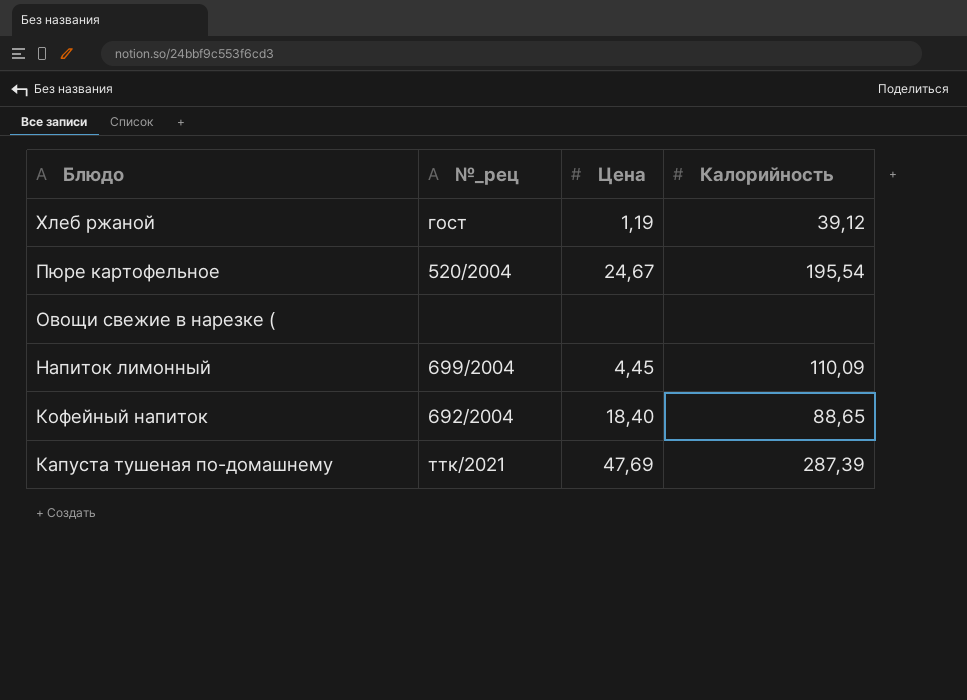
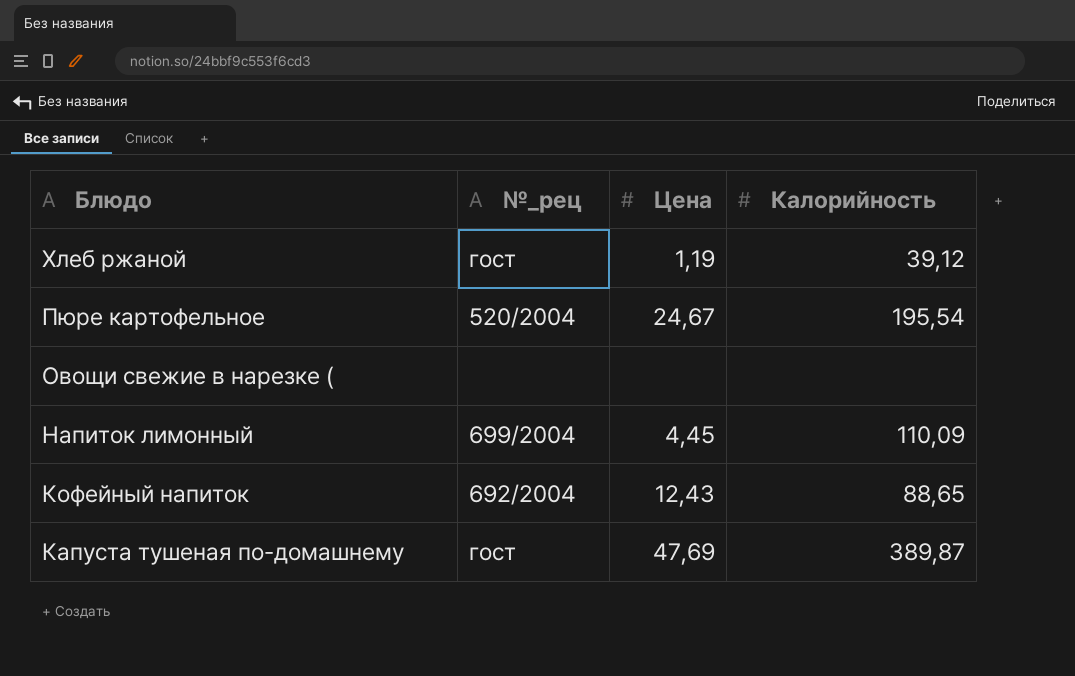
Кофейный напиток | Цена: 18,40 -> 12,43
Капуста тушеная по-домашнему | №_рец: ттк/2021 -> гост
Капуста тушеная по-домашнему | Калорийность: 287,39 -> 389,87

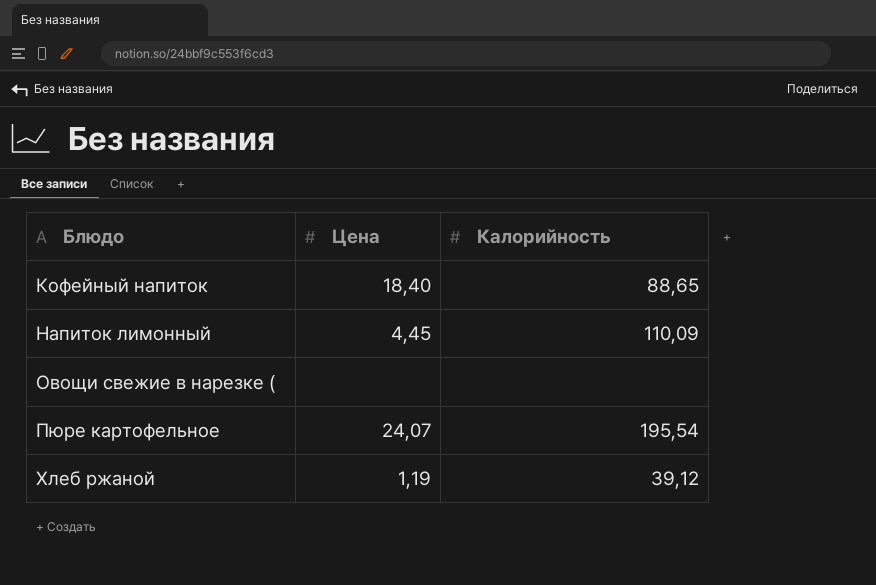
row order: Блюдо descending -> Блюдо ascending
column №_рец | position: 2 -> none
row Капуста тушеная по-домашнему: гост | 47,69 | 389,87 -> none
Кофейный напиток | Цена: 12,43 -> 18,40
Пюре картофельное | Цена: 24,67 -> 24,07

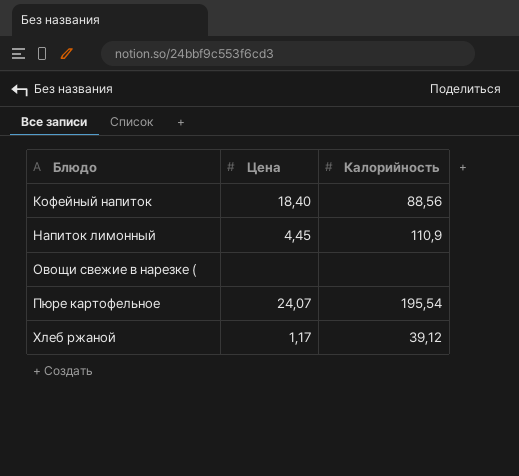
Кофейный напиток | Калорийность: 88,65 -> 88,56
Напиток лимонный | Калорийность: 110,09 -> 110,9
Хлеб ржаной | Цена: 1,19 -> 1,17

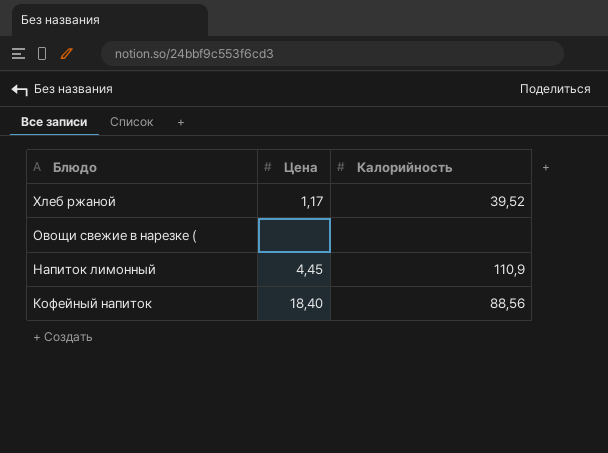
row order: Блюдо ascending -> Блюдо descending
row Пюре картофельное: 24,07 | 195,54 -> none
Хлеб ржаной | Калорийность: 39,12 -> 39,52

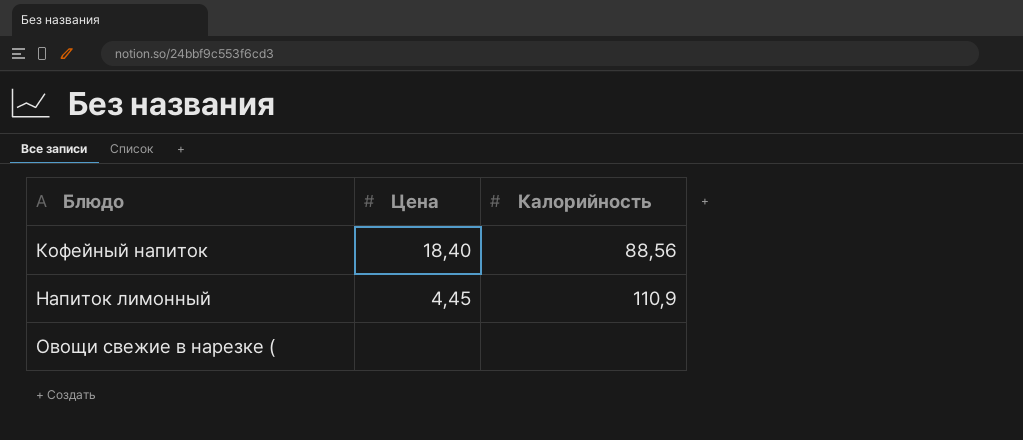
row order: Блюдо descending -> Блюдо ascending
row Хлеб ржаной: 1,17 | 39,52 -> none

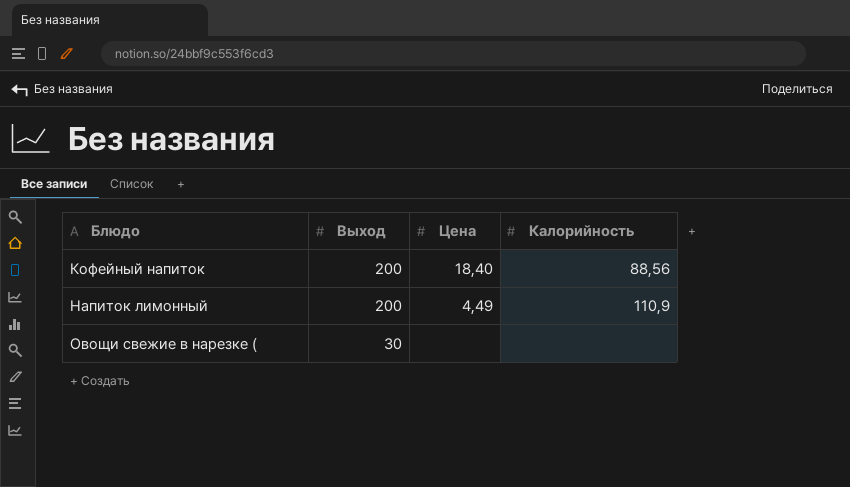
column Выход | position: none -> 2
Напиток лимонный | Цена: 4,45 -> 4,49

